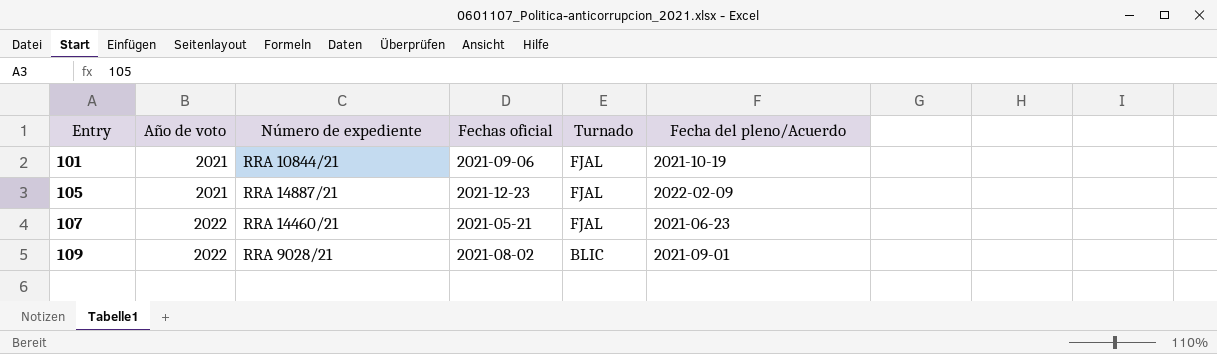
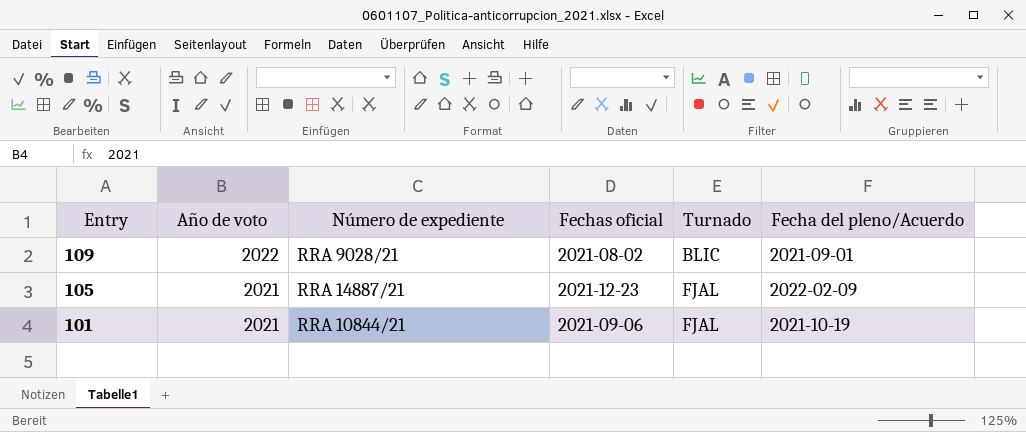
row order: Entry ascending -> Entry descending
row 107: 2022 | RRA 14460/21 | 2021-05-21 | FJAL | 2021-06-23 -> none

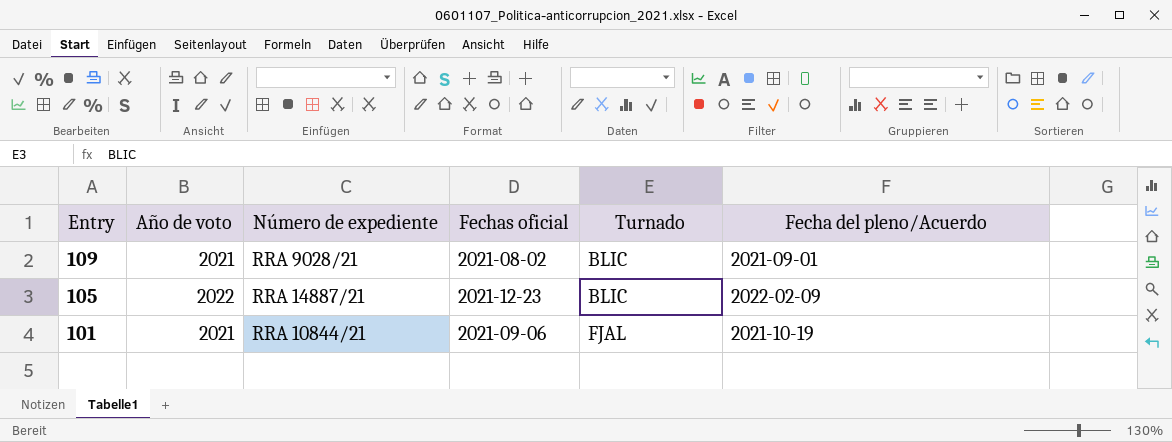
109 | Año de voto: 2022 -> 2021
105 | Año de voto: 2021 -> 2022
105 | Turnado: FJAL -> BLIC

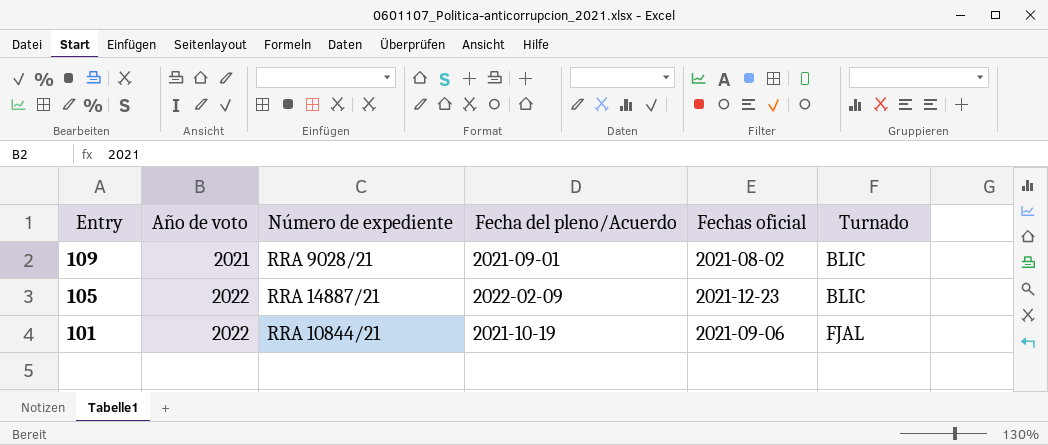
column Fecha del pleno/Acuerdo | position: 6 -> 4
101 | Año de voto: 2021 -> 2022

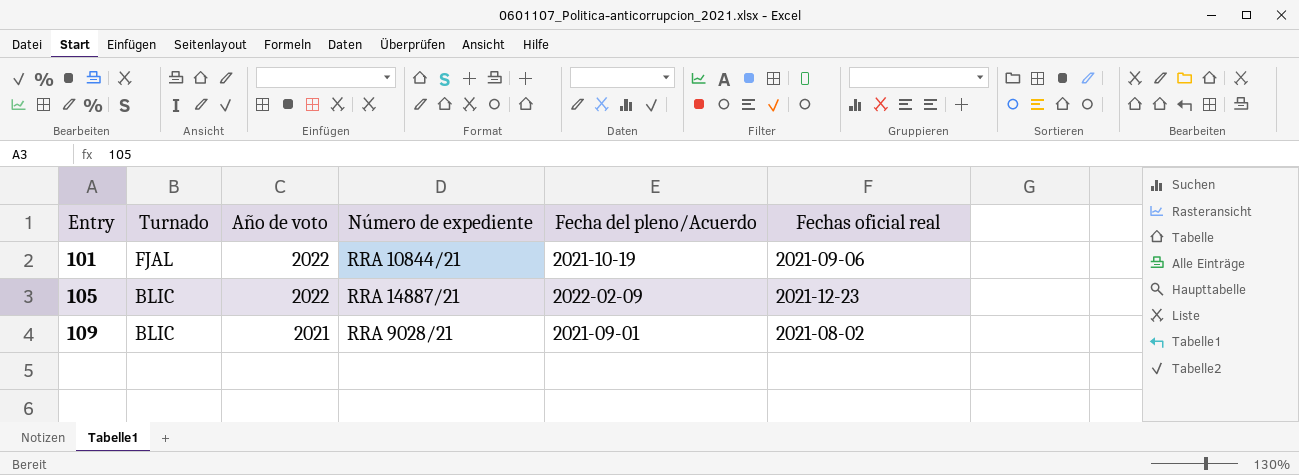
row order: Entry descending -> Entry ascending
column Turnado | position: 6 -> 2
column name: Fechas oficial -> Fechas oficial real

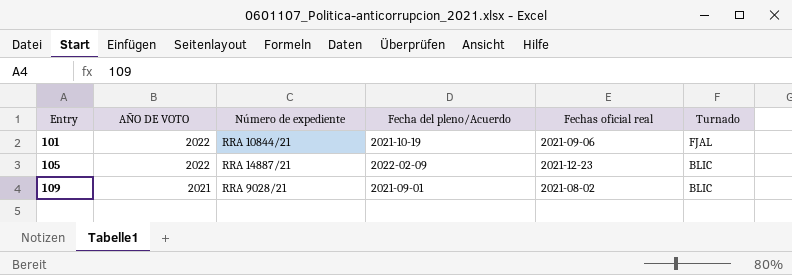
column name: Año de voto -> AÑO DE VOTO
column Turnado | position: 2 -> 6

